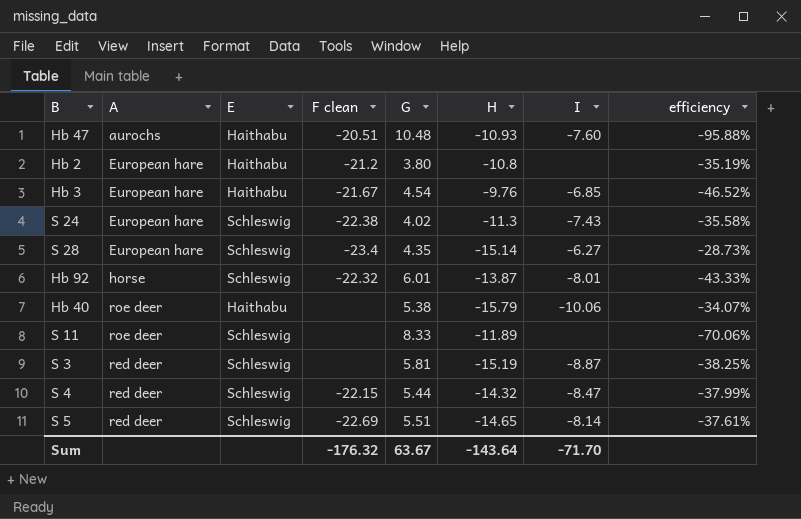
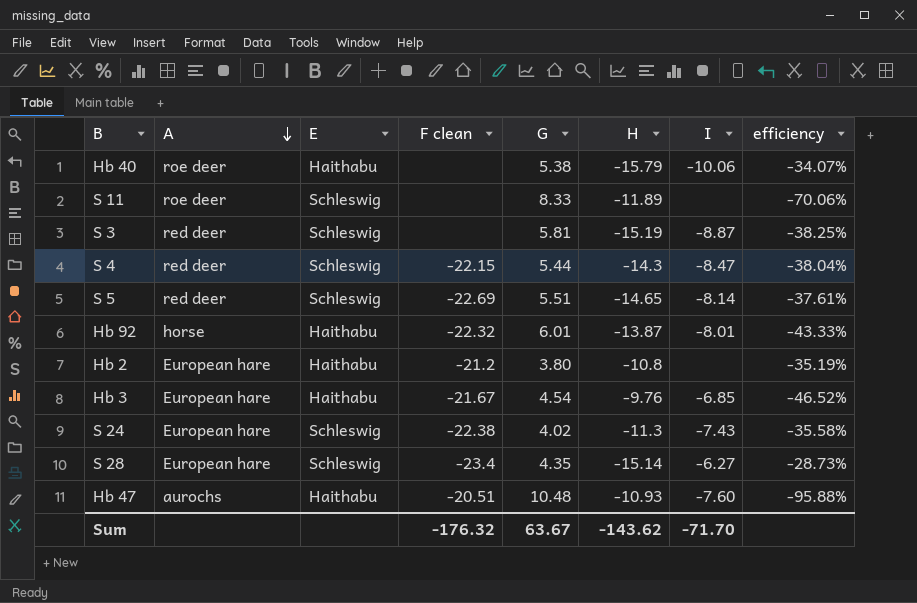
row order: none -> A descending
S 4 | H: -14.32 -> -14.3
S 4 | efficiency: -37.99% -> -38.04%
Hb 92 | E: Schleswig -> Haithabu
Sum | H: -143.64 -> -143.62

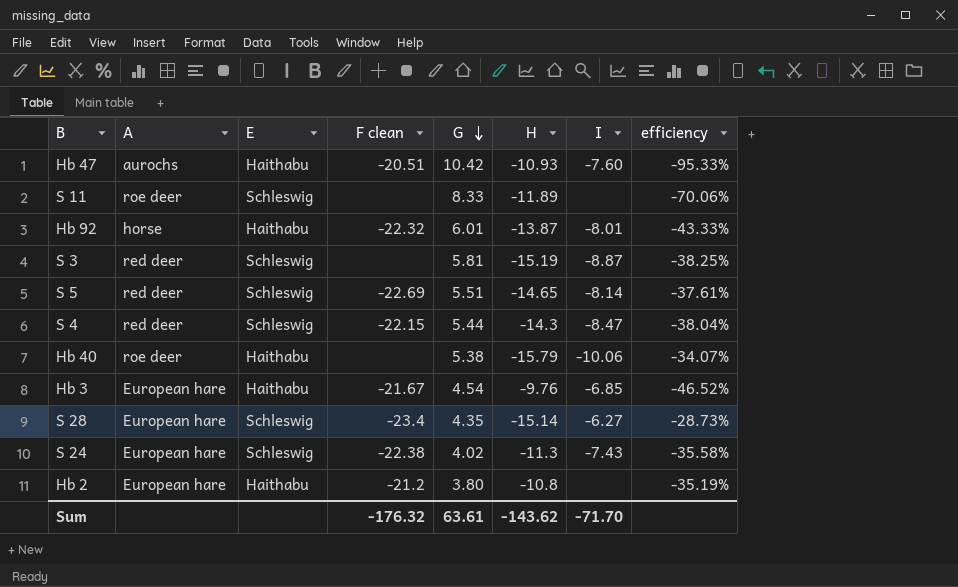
row order: A descending -> G descending
Hb 47 | G: 10.48 -> 10.42
Hb 47 | efficiency: -95.88% -> -95.33%
Sum | G: 63.67 -> 63.61

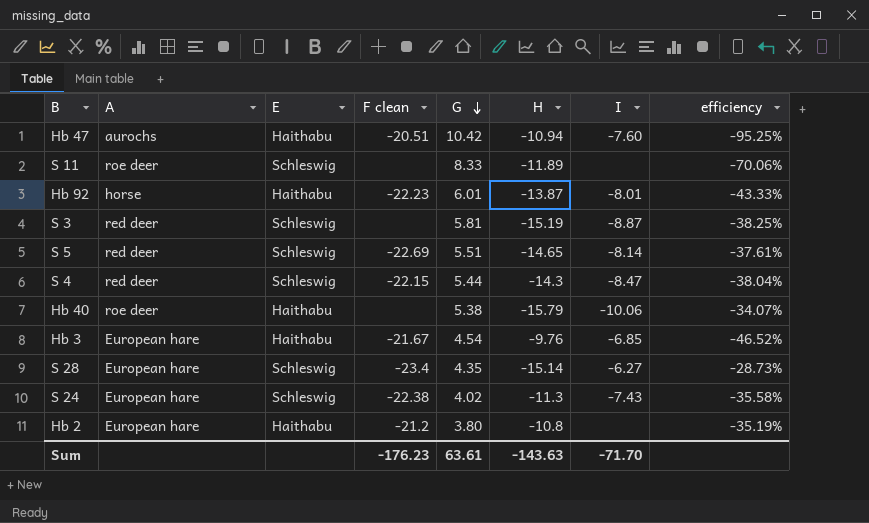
Hb 47 | H: -10.93 -> -10.94
Hb 47 | efficiency: -95.33% -> -95.25%
Hb 92 | F clean: -22.32 -> -22.23
Sum | F clean: -176.32 -> -176.23
Sum | H: -143.62 -> -143.63

